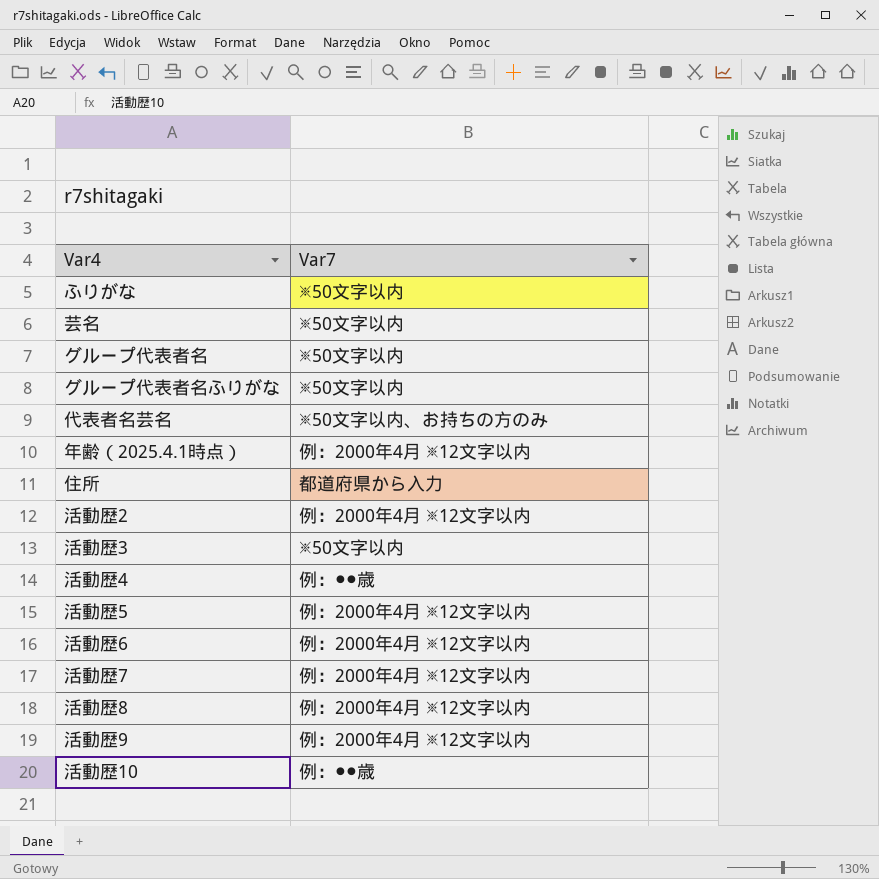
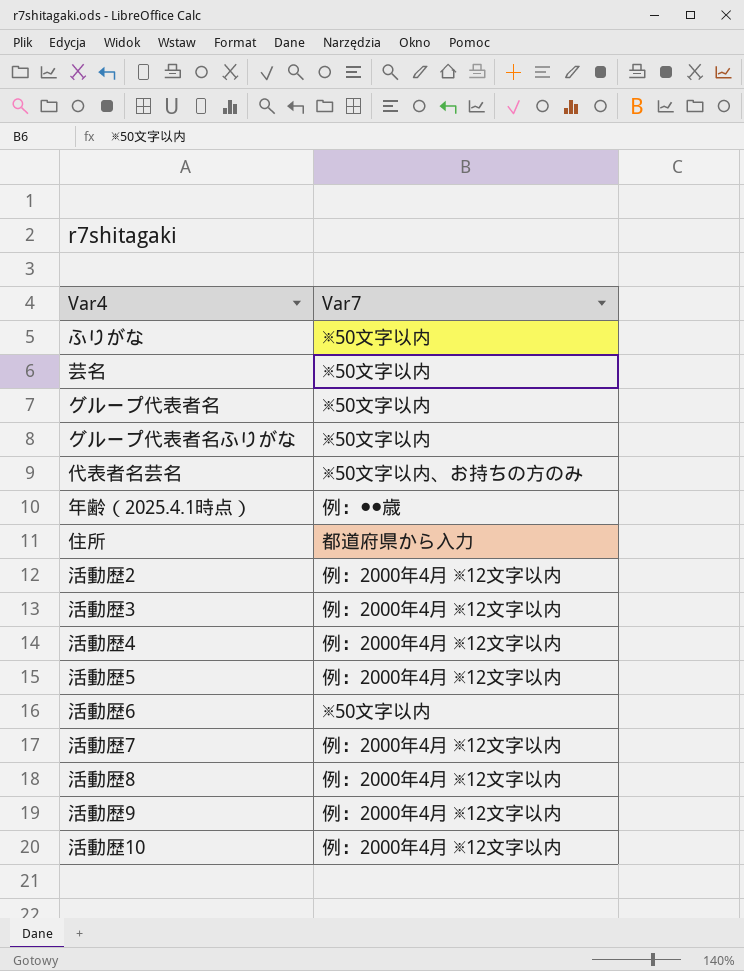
年齢（2025.4.1時点） | Var7: 例：2000年4月 ※12文字以内 -> 例：●●歳
活動歴3 | Var7: ※50文字以内 -> 例：2000年4月 ※12文字以内
活動歴4 | Var7: 例：●●歳 -> 例：2000年4月 ※12文字以内
活動歴6 | Var7: 例：2000年4月 ※12文字以内 -> ※50文字以内
活動歴10 | Var7: 例：●●歳 -> 例：2000年4月 ※12文字以内

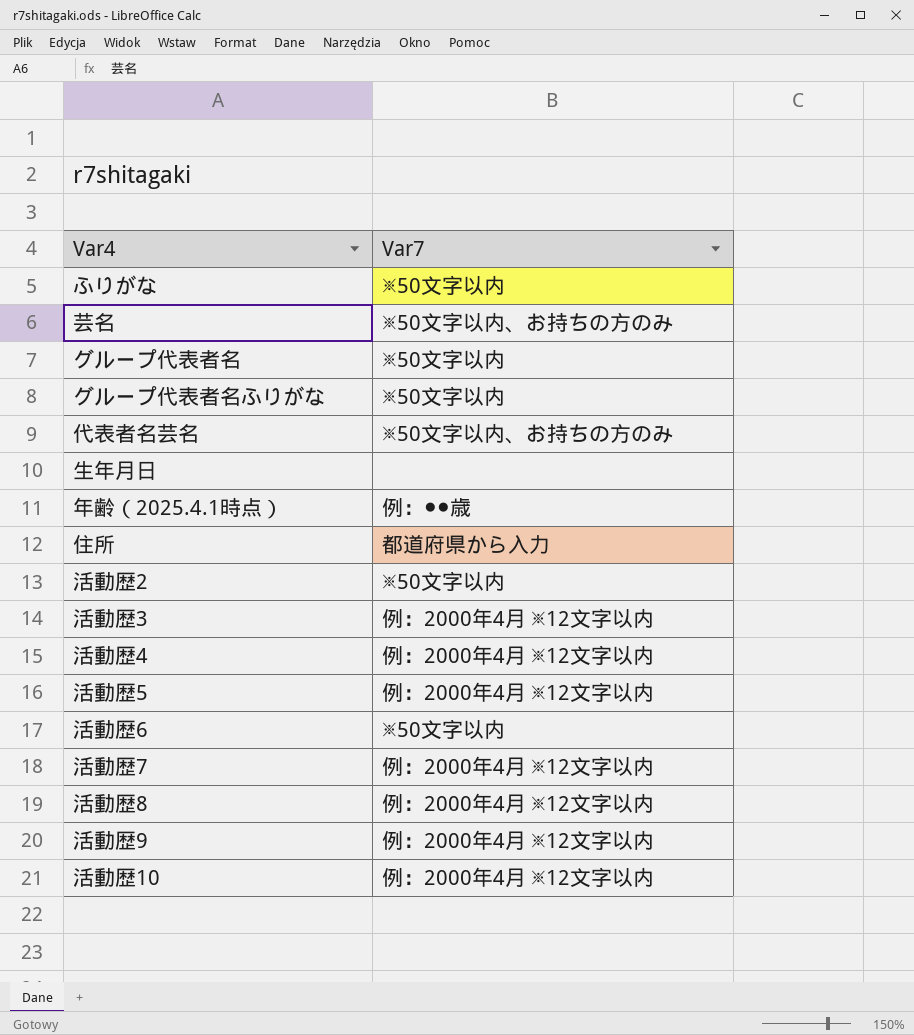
芸名 | Var7: ※50文字以内 -> ※50文字以内、お持ちの方のみ
row 生年月日: none -> none
活動歴2 | Var7: 例：2000年4月 ※12文字以内 -> ※50文字以内

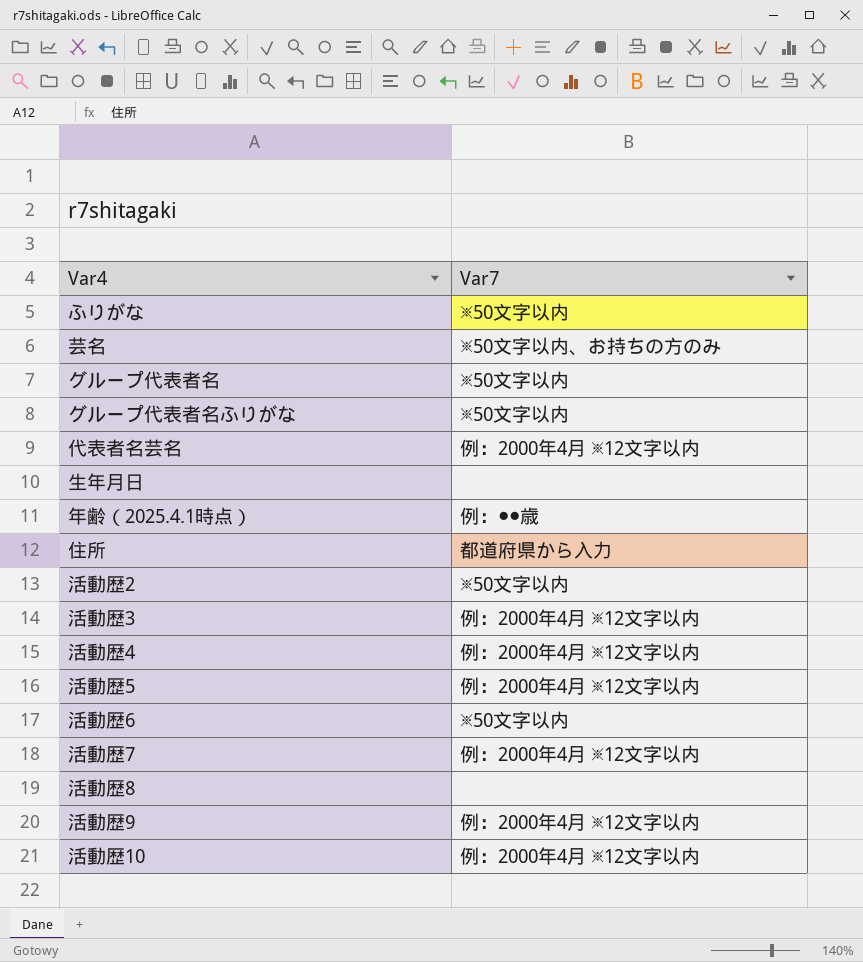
代表者名芸名 | Var7: ※50文字以内、お持ちの方のみ -> 例：2000年4月 ※12文字以内
活動歴8 | Var7: 例：2000年4月 ※12文字以内 -> none

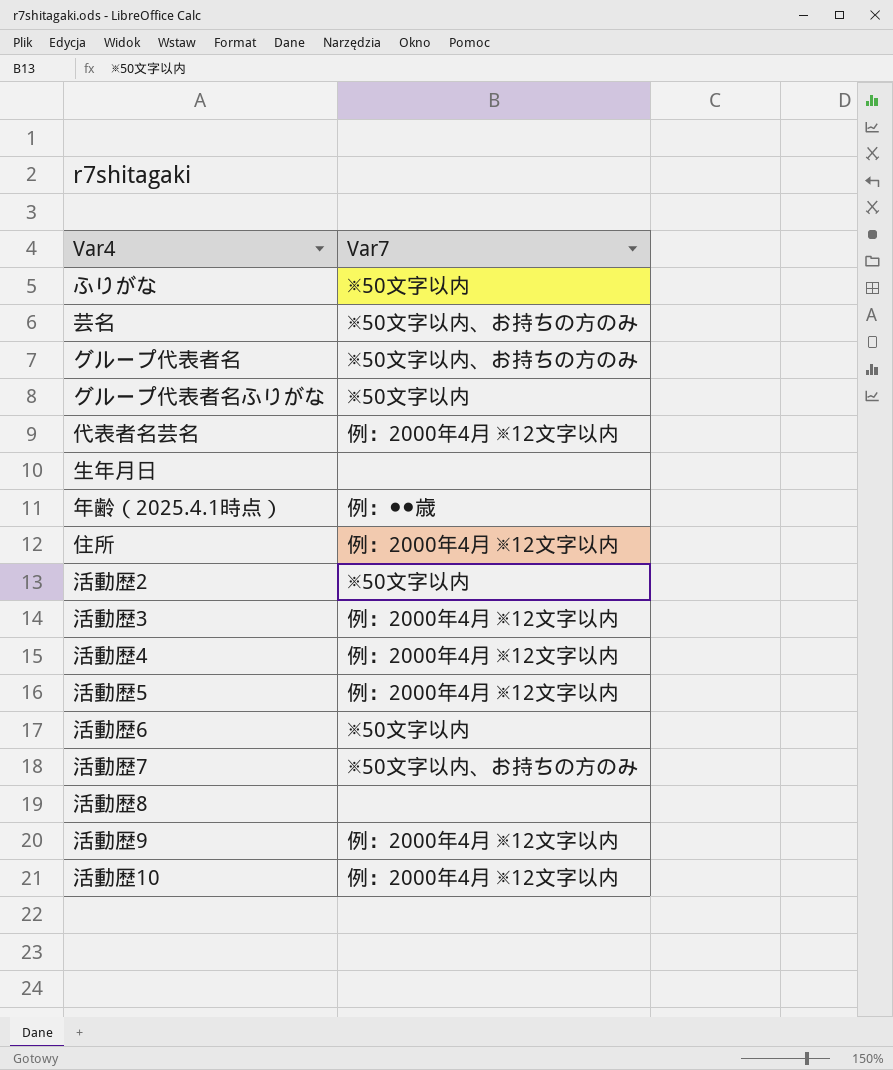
グループ代表者名 | Var7: ※50文字以内 -> ※50文字以内、お持ちの方のみ
住所 | Var7: 都道府県から入力 -> 例：2000年4月 ※12文字以内
活動歴7 | Var7: 例：2000年4月 ※12文字以内 -> ※50文字以内、お持ちの方のみ

